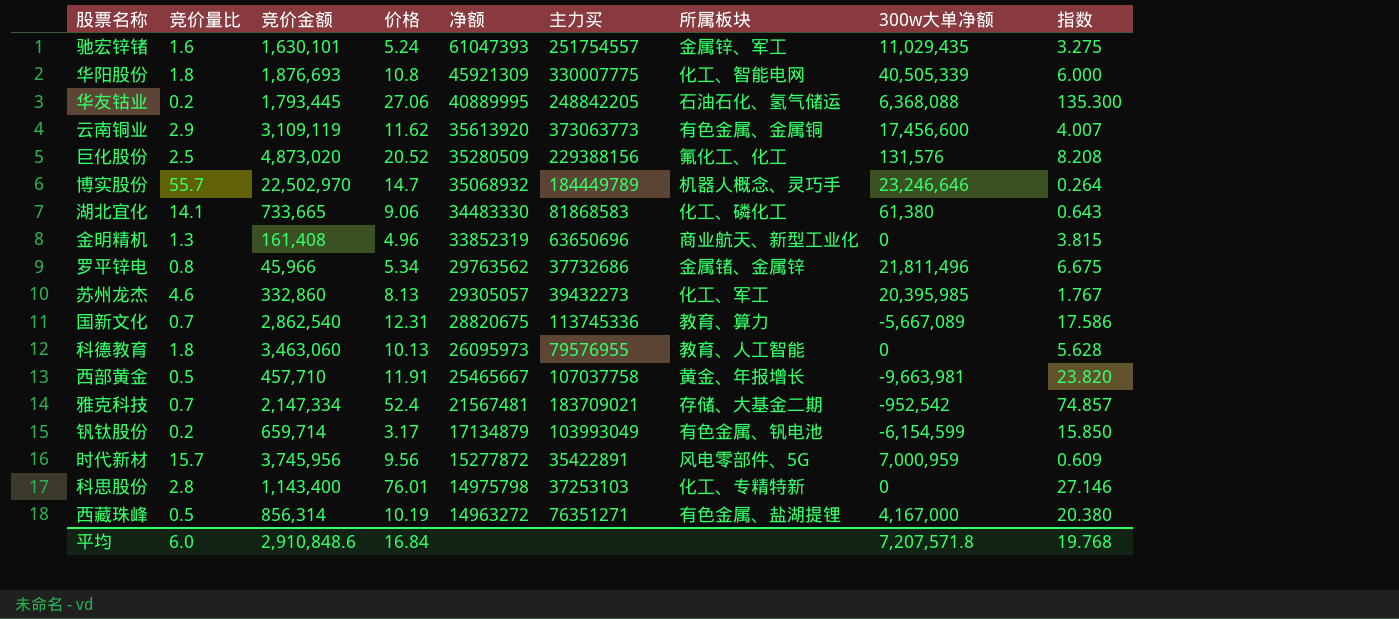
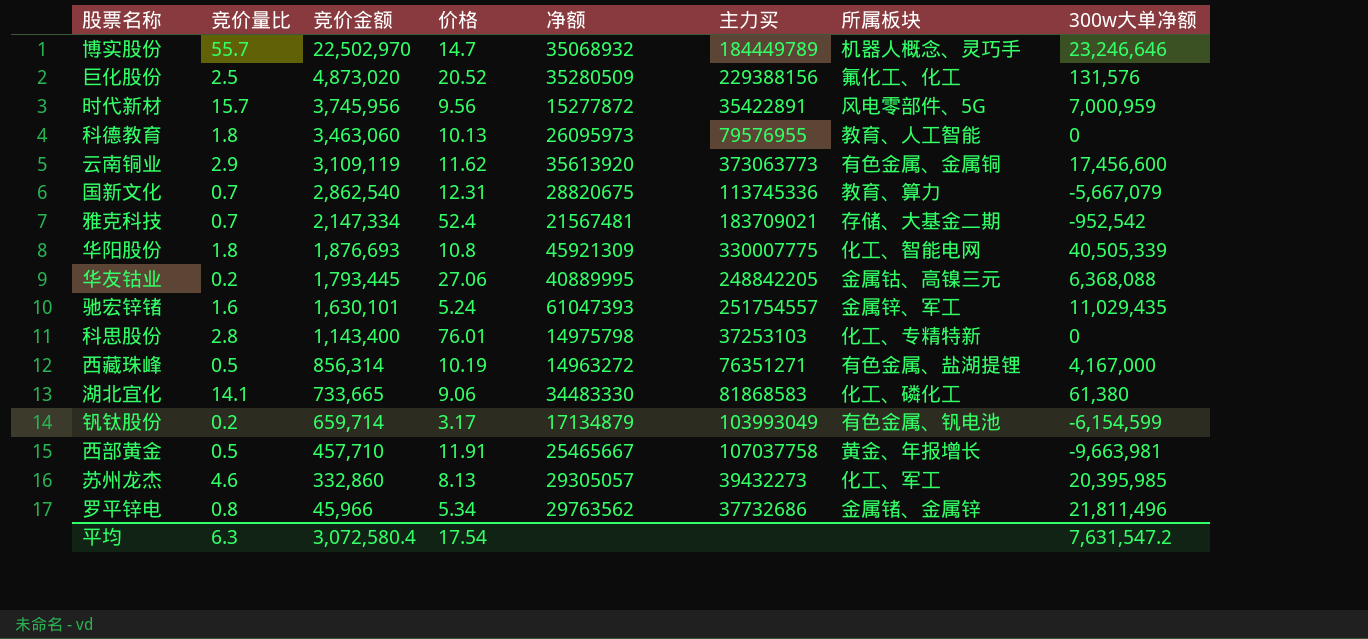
row order: 净额 descending -> 竞价金额 descending
column 指数 | formula: [价格] / [竞价量比] -> none
row 金明精机: 1.3 | 161,408 | 4.96 | 33852319 | 63650696 | 商业航天、新型工业化 | 0 | 3.815 -> none
国新文化 | 300w大单净额: -5,667,089 -> -5,667,079
华友钴业 | 所属板块: 石油石化、氢气储运 -> 金属钴、高镍三元
平均 | 竞价量比: 6.0 -> 6.3
平均 | 竞价金额: 2,910,848.6 -> 3,072,580.4
平均 | 价格: 16.84 -> 17.54
平均 | 300w大单净额: 7,207,571.8 -> 7,631,547.2

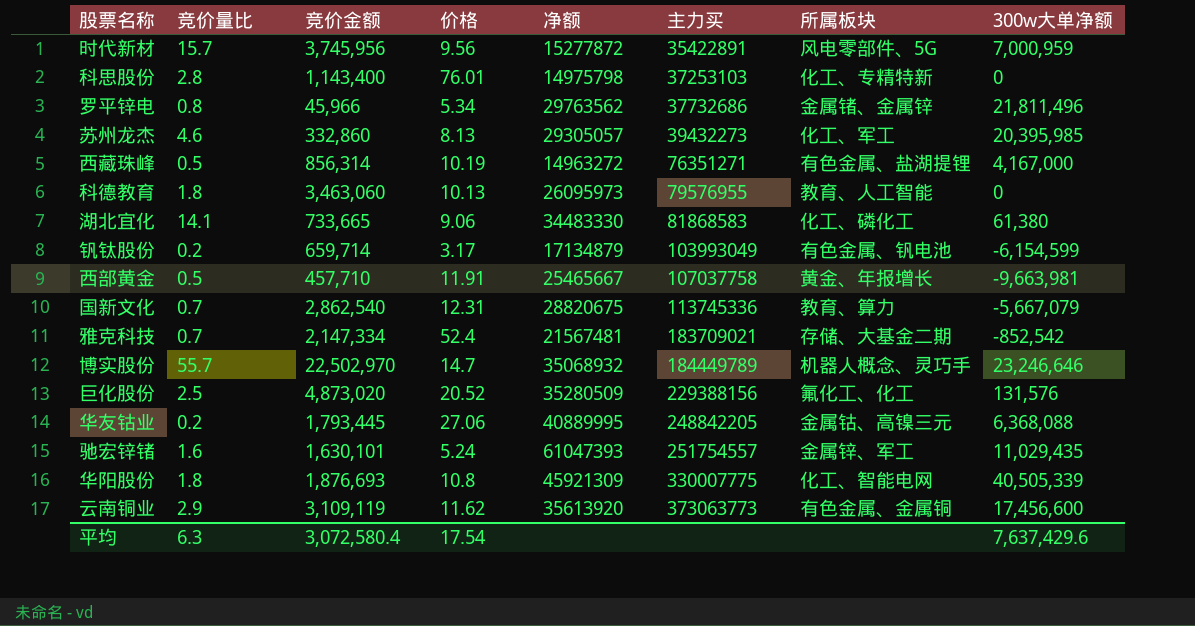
row order: 竞价金额 descending -> 主力买 ascending
雅克科技 | 300w大单净额: -952,542 -> -852,542
平均 | 300w大单净额: 7,631,547.2 -> 7,637,429.6

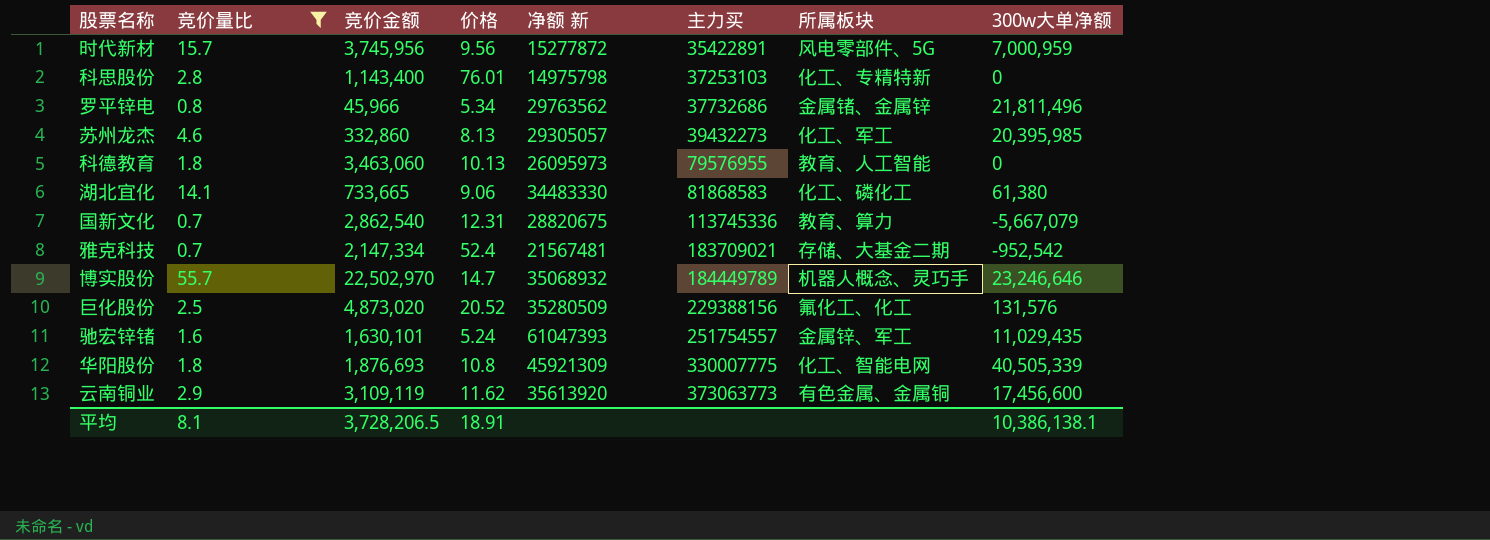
filter: none -> 竞价量比 >= 0.7
column name: 净额 -> 净额 新
雅克科技 | 300w大单净额: -852,542 -> -952,542
平均 | 竞价量比: 6.3 -> 8.1
平均 | 竞价金额: 3,072,580.4 -> 3,728,206.5
平均 | 价格: 17.54 -> 18.91
平均 | 300w大单净额: 7,637,429.6 -> 10,386,138.1

